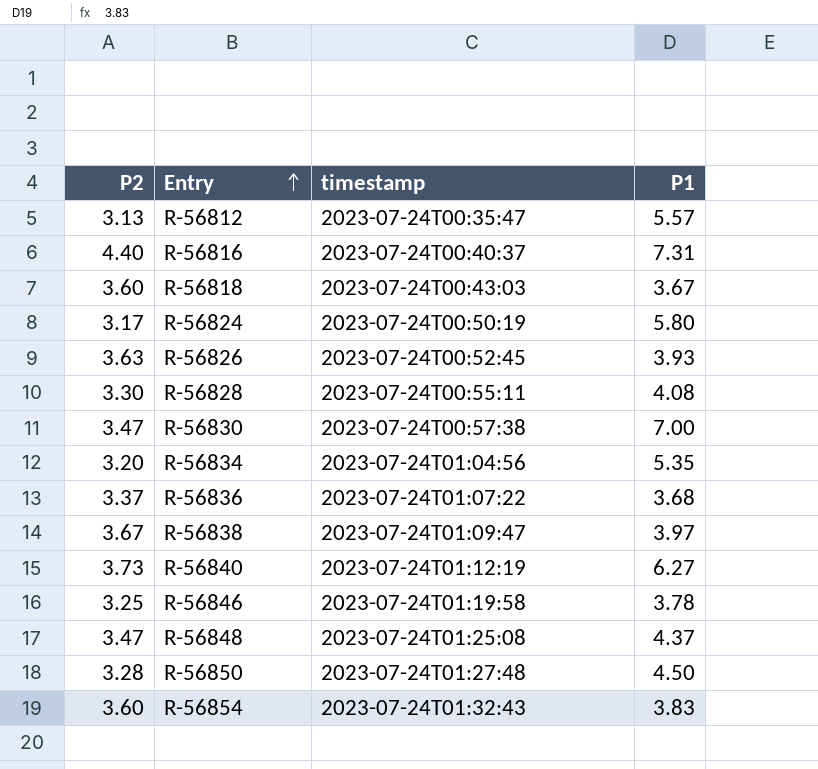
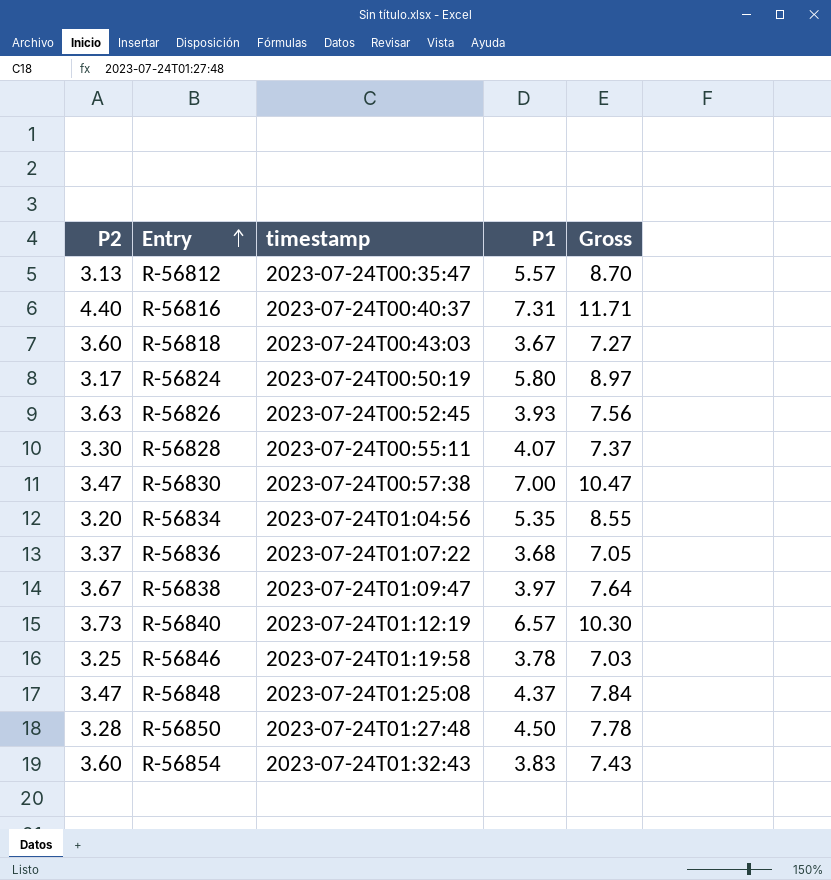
column Gross | formula: none -> [P2] + [P1]
R-56828 | P1: 4.08 -> 4.07
R-56840 | P1: 6.27 -> 6.57

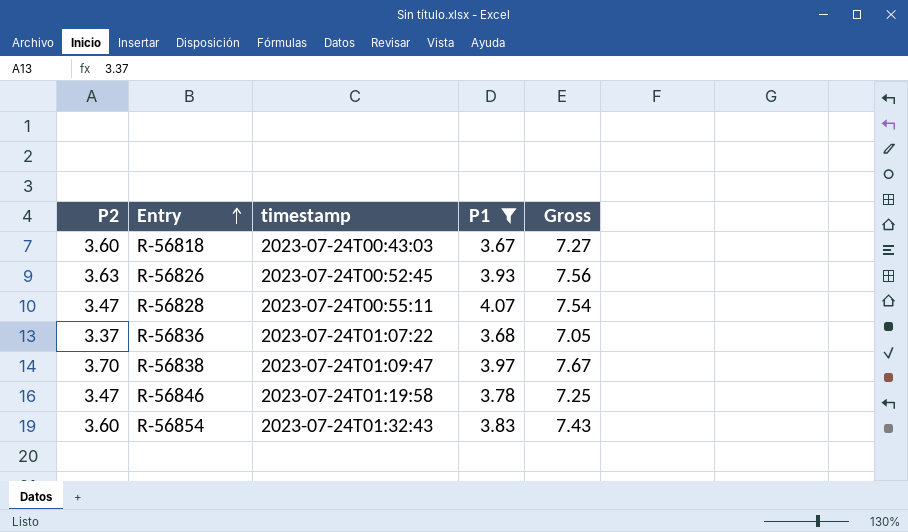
filter: none -> P1 <= 4.07
R-56828 | P2: 3.30 -> 3.47
R-56828 | Gross: 7.37 -> 7.54
R-56838 | P2: 3.67 -> 3.70
R-56838 | Gross: 7.64 -> 7.67
R-56846 | P2: 3.25 -> 3.47
R-56846 | Gross: 7.03 -> 7.25

